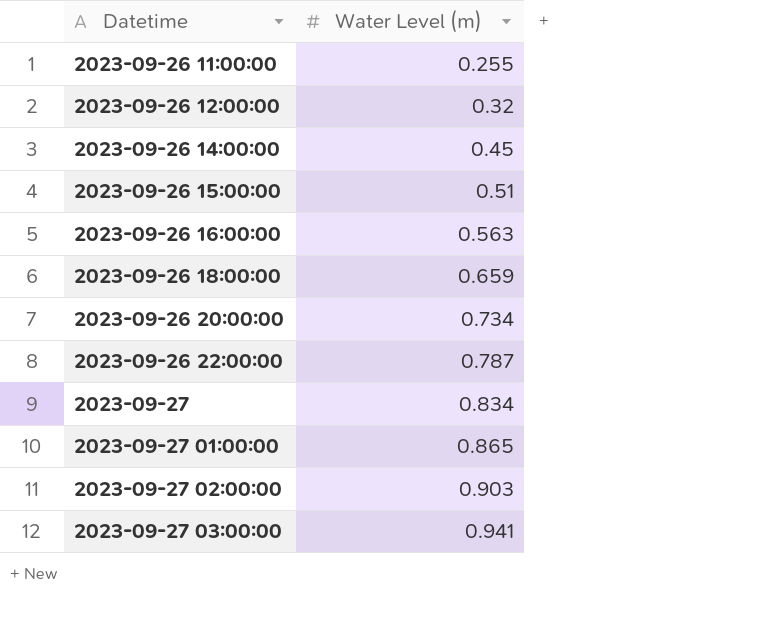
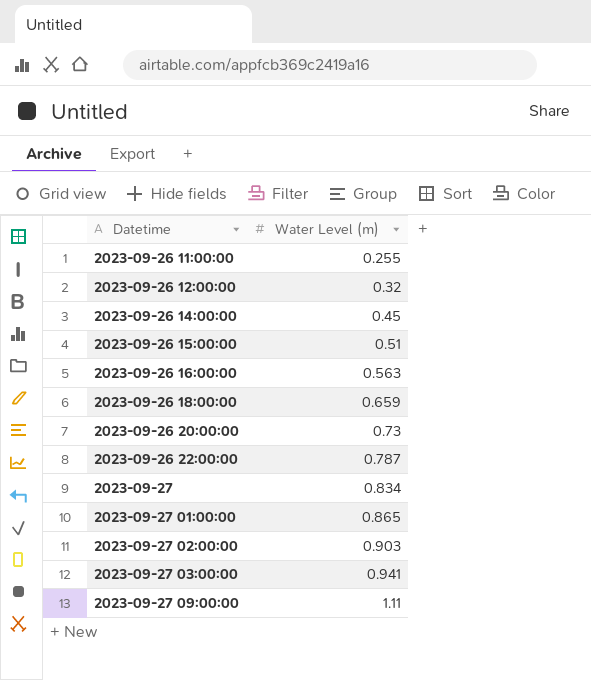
2023-09-26 20:00:00 | Water Level (m): 0.734 -> 0.73
row 2023-09-27 09:00:00: none -> 1.11

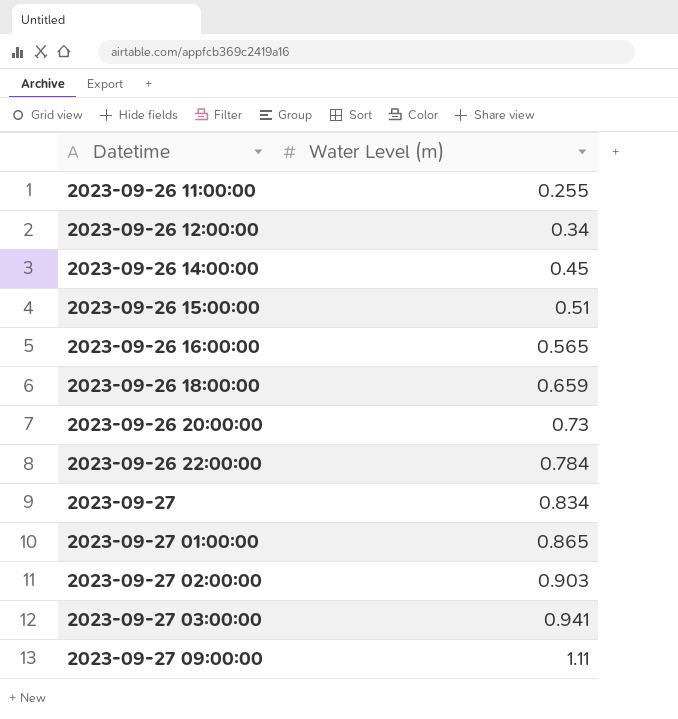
2023-09-26 12:00:00 | Water Level (m): 0.32 -> 0.34
2023-09-26 16:00:00 | Water Level (m): 0.563 -> 0.565
2023-09-26 22:00:00 | Water Level (m): 0.787 -> 0.784

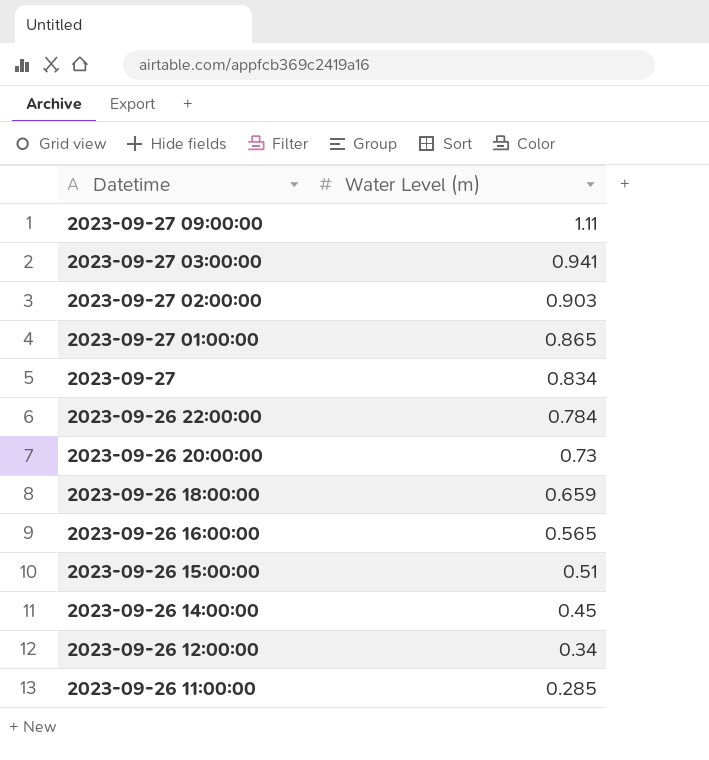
row order: Datetime ascending -> Datetime descending
2023-09-26 11:00:00 | Water Level (m): 0.255 -> 0.285

